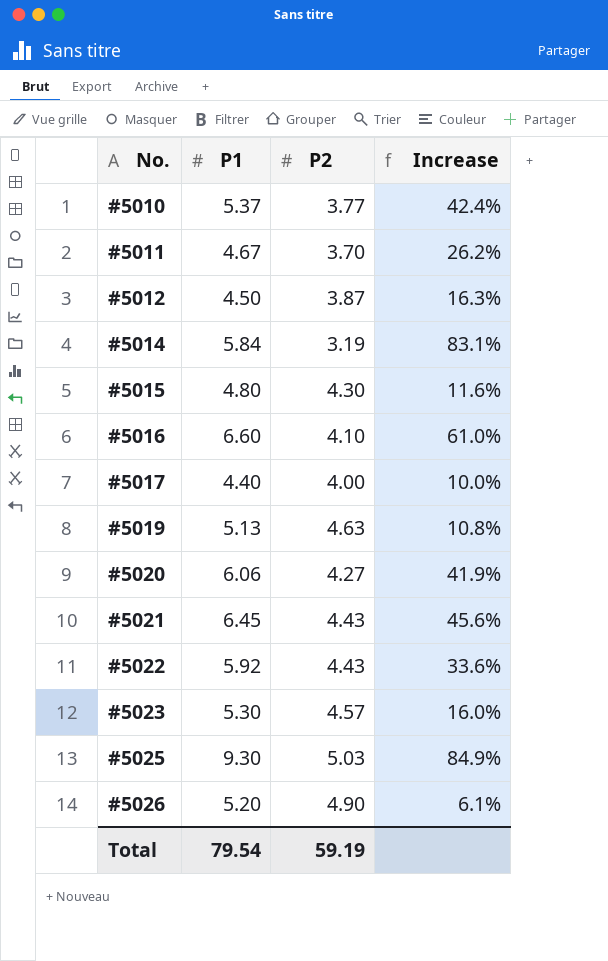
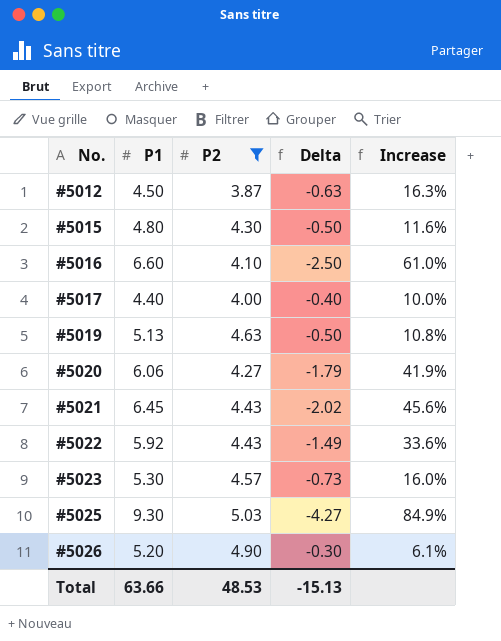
filter: none -> P2 >= 3.87
column Delta | formula: none -> [P2] - [P1]
Total | P1: 79.54 -> 63.66
Total | P2: 59.19 -> 48.53

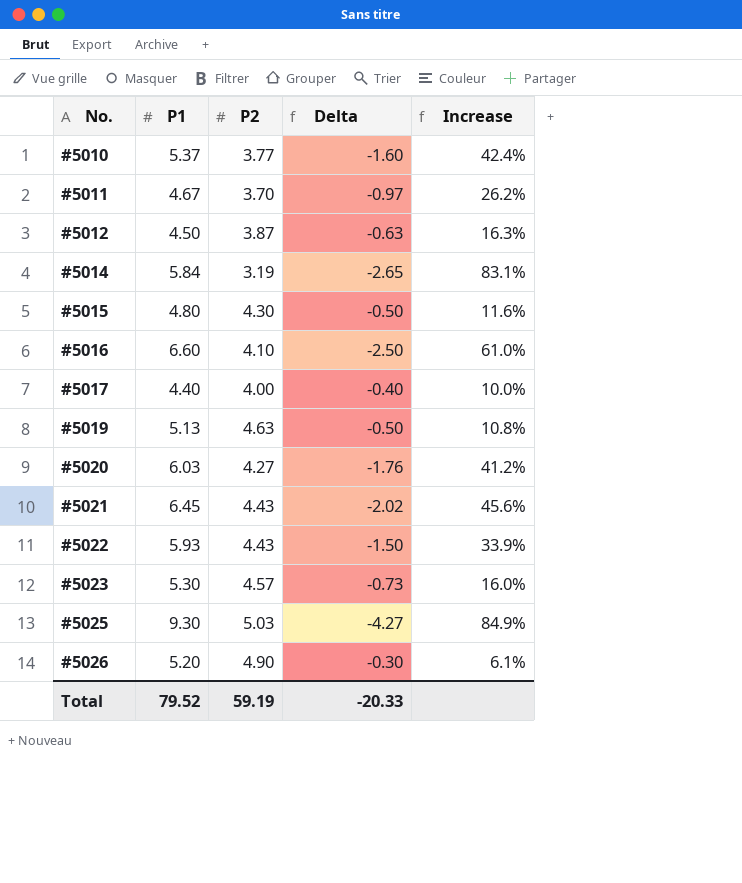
filter: P2 >= 3.87 -> none
#5020 | P1: 6.06 -> 6.03
#5020 | Delta: -1.79 -> -1.76
#5020 | Increase: 41.9% -> 41.2%
#5022 | P1: 5.92 -> 5.93
#5022 | Delta: -1.49 -> -1.50
#5022 | Increase: 33.6% -> 33.9%
Total | P1: 63.66 -> 79.52
Total | P2: 48.53 -> 59.19
Total | Delta: -15.13 -> -20.33

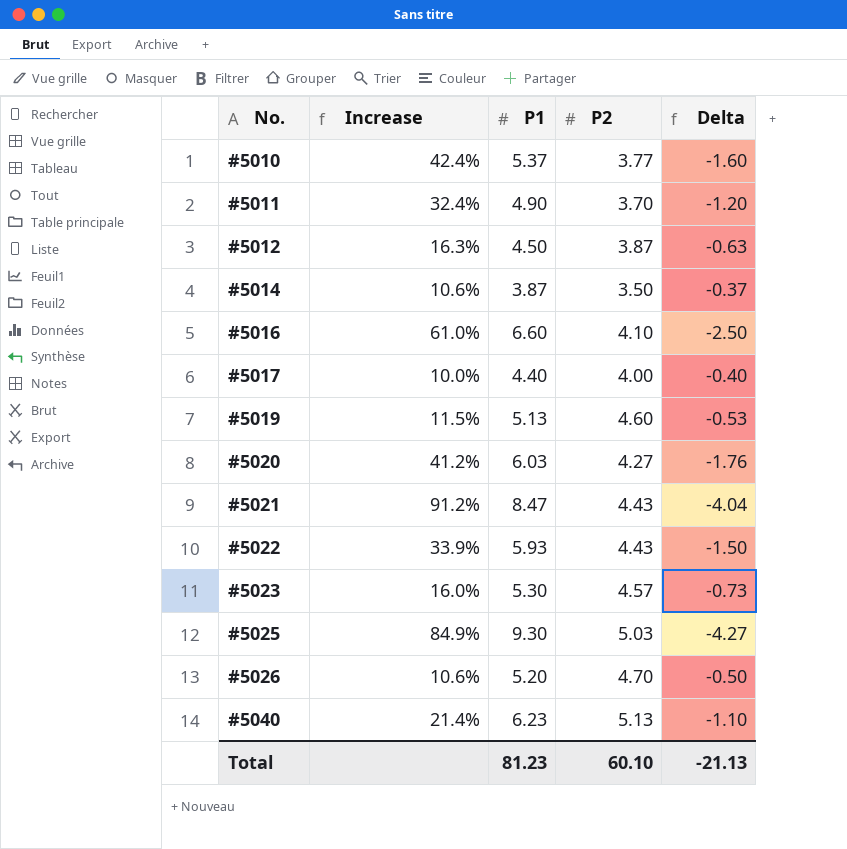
column Increase | position: 5 -> 2
row #5015: 4.80 | 4.30 | -0.50 | 11.6% -> none
#5011 | Increase: 26.2% -> 32.4%
#5011 | P1: 4.67 -> 4.90
#5011 | Delta: -0.97 -> -1.20
#5014 | Increase: 83.1% -> 10.6%
#5014 | P1: 5.84 -> 3.87
#5014 | P2: 3.19 -> 3.50
#5014 | Delta: -2.65 -> -0.37
#5019 | Increase: 10.8% -> 11.5%
#5019 | P2: 4.63 -> 4.60
#5019 | Delta: -0.50 -> -0.53
#5021 | Increase: 45.6% -> 91.2%
#5021 | P1: 6.45 -> 8.47
#5021 | Delta: -2.02 -> -4.04
#5026 | Increase: 6.1% -> 10.6%
#5026 | P2: 4.90 -> 4.70
#5026 | Delta: -0.30 -> -0.50
row #5040: none -> 21.4% | 6.23 | 5.13 | -1.10
Total | P1: 79.52 -> 81.23
Total | P2: 59.19 -> 60.10
Total | Delta: -20.33 -> -21.13

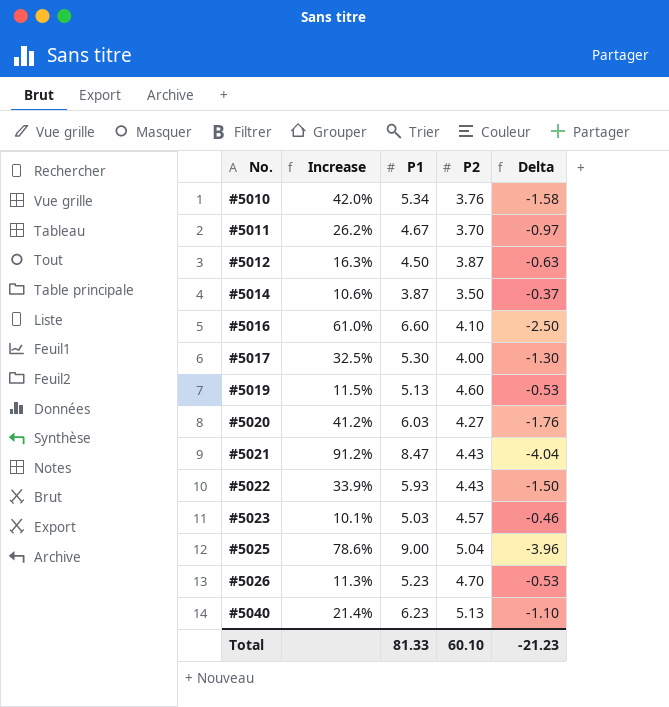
#5010 | Increase: 42.4% -> 42.0%
#5010 | P1: 5.37 -> 5.34
#5010 | P2: 3.77 -> 3.76
#5010 | Delta: -1.60 -> -1.58
#5011 | Increase: 32.4% -> 26.2%
#5011 | P1: 4.90 -> 4.67
#5011 | Delta: -1.20 -> -0.97
#5017 | Increase: 10.0% -> 32.5%
#5017 | P1: 4.40 -> 5.30
#5017 | Delta: -0.40 -> -1.30
#5023 | Increase: 16.0% -> 10.1%
#5023 | P1: 5.30 -> 5.03
#5023 | Delta: -0.73 -> -0.46
#5025 | Increase: 84.9% -> 78.6%
#5025 | P1: 9.30 -> 9.00
#5025 | P2: 5.03 -> 5.04
#5025 | Delta: -4.27 -> -3.96
#5026 | Increase: 10.6% -> 11.3%
#5026 | P1: 5.20 -> 5.23
#5026 | Delta: -0.50 -> -0.53
Total | P1: 81.23 -> 81.33
Total | Delta: -21.13 -> -21.23

